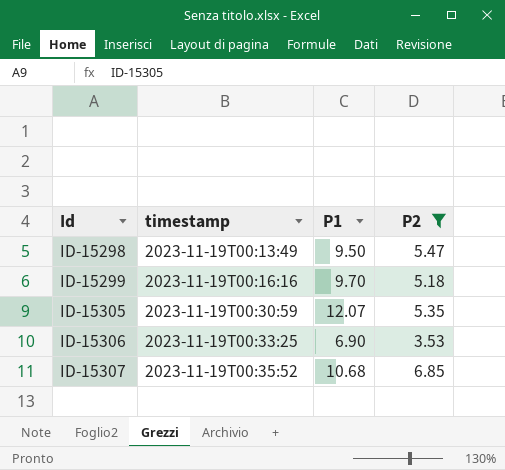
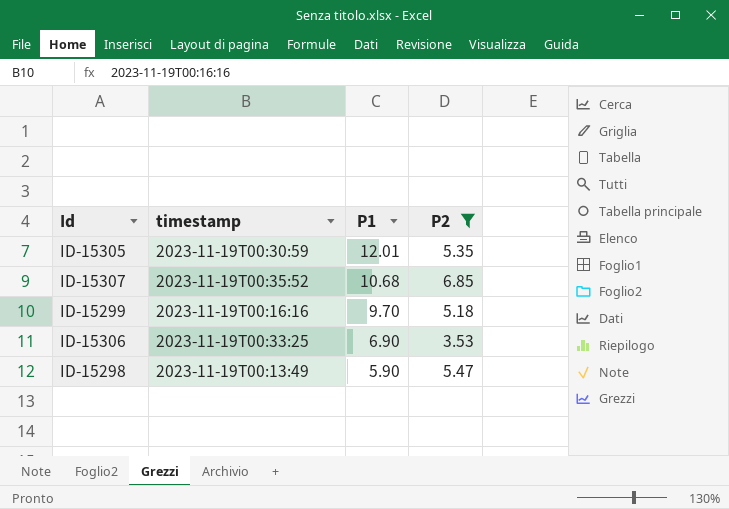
row order: Id ascending -> P1 descending
ID-15305 | P1: 12.07 -> 12.01
ID-15298 | P1: 9.50 -> 5.90

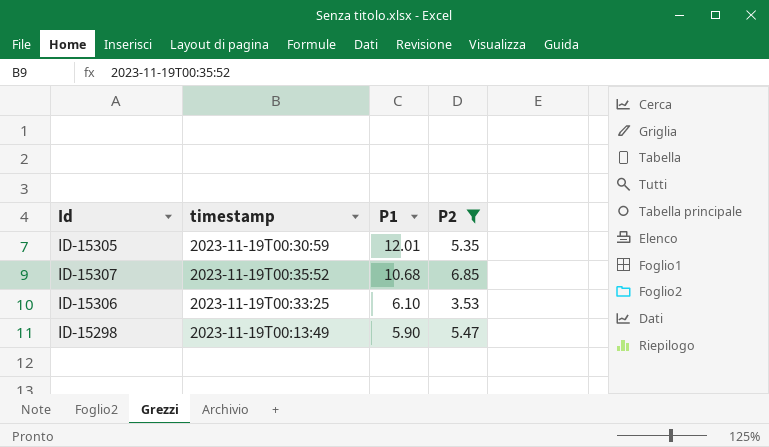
row ID-15299: 2023-11-19T00:16:16 | 9.70 | 5.18 -> none
ID-15306 | P1: 6.90 -> 6.10

